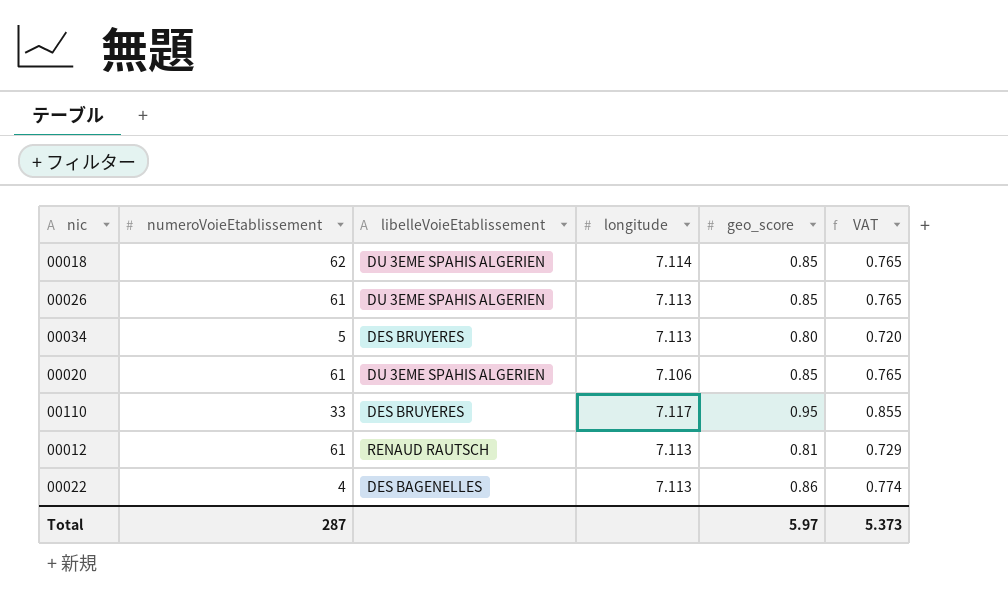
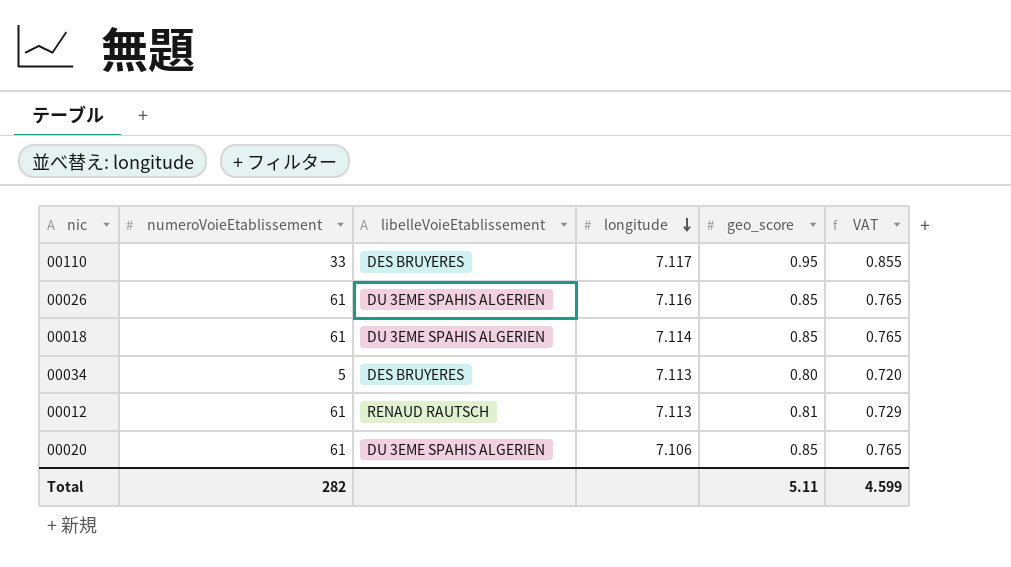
row order: none -> longitude descending
row 00022: 4 | DES BAGENELLES | 7.113 | 0.86 | 0.774 -> none
00026 | longitude: 7.113 -> 7.116
00018 | numeroVoieEtablissement: 62 -> 61
Total | numeroVoieEtablissement: 287 -> 282
Total | geo_score: 5.97 -> 5.11
Total | VAT: 5.373 -> 4.599

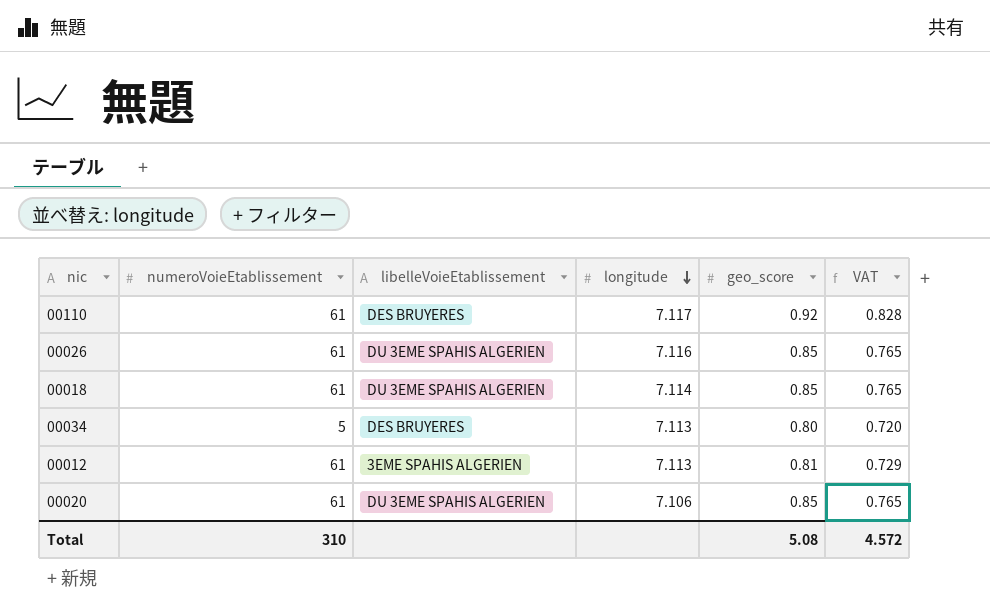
00110 | numeroVoieEtablissement: 33 -> 61
00110 | geo_score: 0.95 -> 0.92
00110 | VAT: 0.855 -> 0.828
00012 | libelleVoieEtablissement: RENAUD RAUTSCH -> 3EME SPAHIS ALGERIEN
Total | numeroVoieEtablissement: 282 -> 310
Total | geo_score: 5.11 -> 5.08
Total | VAT: 4.599 -> 4.572

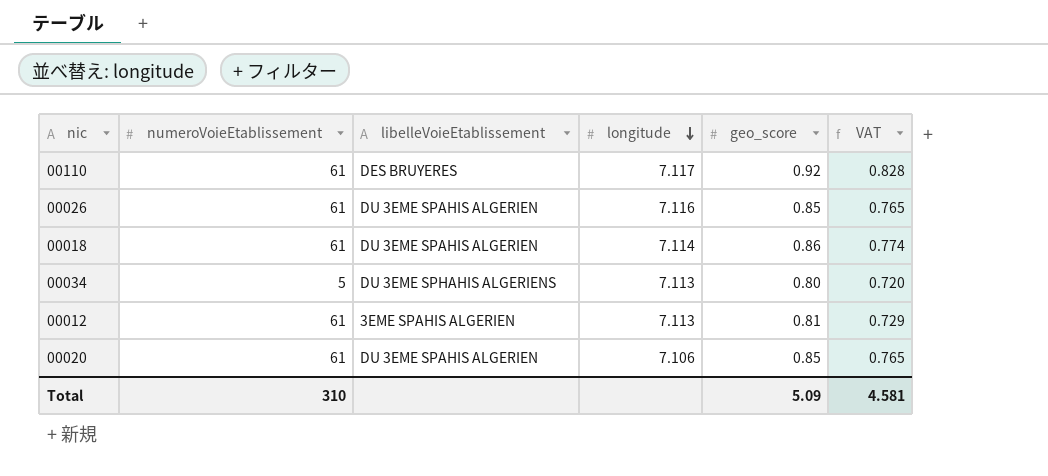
00018 | geo_score: 0.85 -> 0.86
00018 | VAT: 0.765 -> 0.774
00034 | libelleVoieEtablissement: DES BRUYERES -> DU 3EME SPHAHIS ALGERIENS
Total | geo_score: 5.08 -> 5.09
Total | VAT: 4.572 -> 4.581

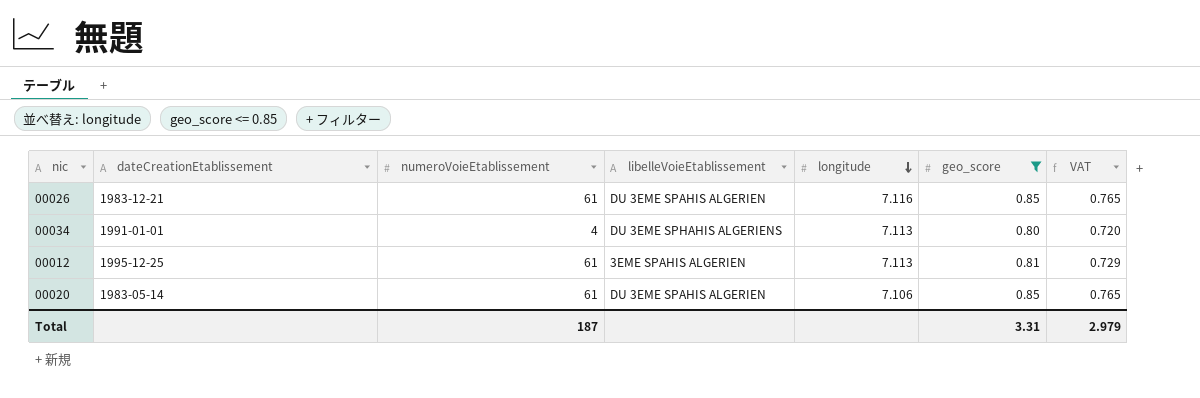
filter: none -> geo_score <= 0.85
column dateCreationEtablissement | position: none -> 2
00034 | numeroVoieEtablissement: 5 -> 4
Total | numeroVoieEtablissement: 310 -> 187
Total | geo_score: 5.09 -> 3.31
Total | VAT: 4.581 -> 2.979

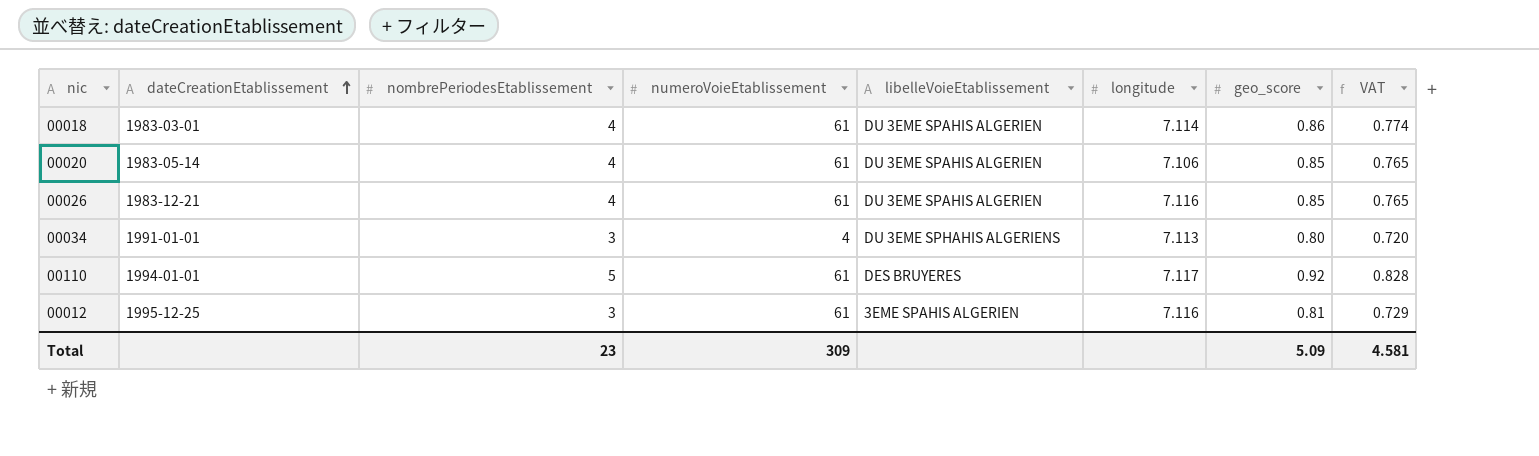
filter: geo_score <= 0.85 -> none
row order: longitude descending -> dateCreationEtablissement ascending
column nombrePeriodesEtablissement | position: none -> 3
00012 | longitude: 7.113 -> 7.116
Total | numeroVoieEtablissement: 187 -> 309
Total | geo_score: 3.31 -> 5.09
Total | VAT: 2.979 -> 4.581

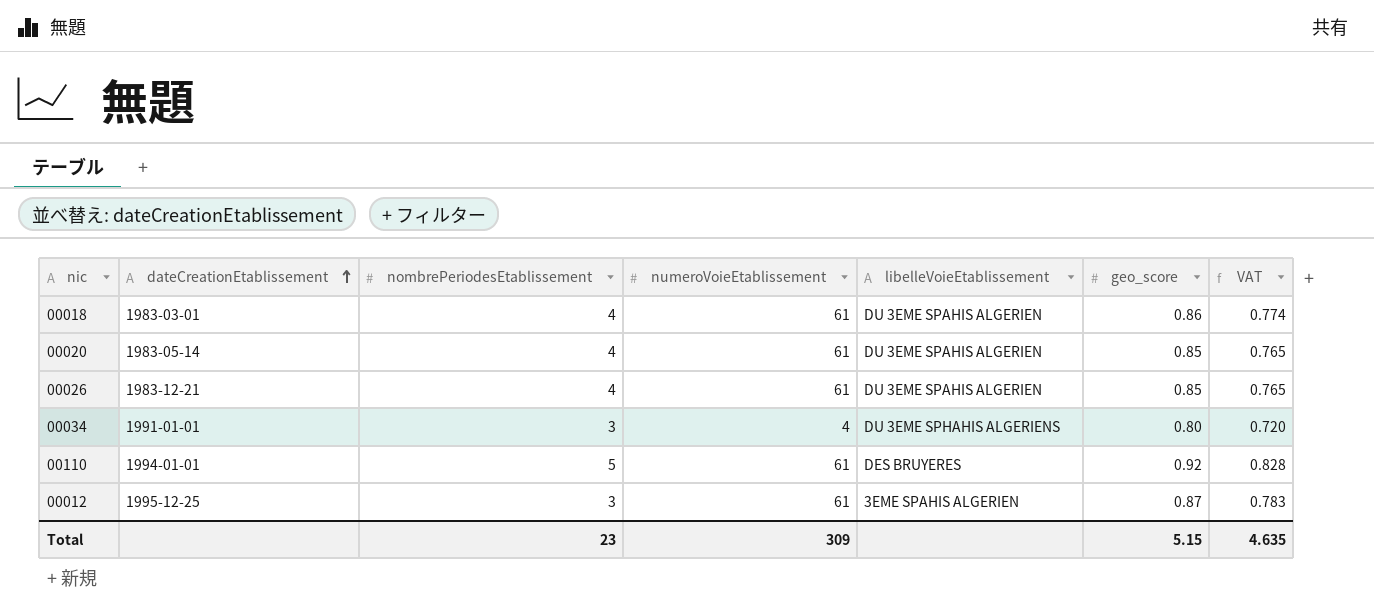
column longitude | position: 6 -> none
00012 | geo_score: 0.81 -> 0.87
00012 | VAT: 0.729 -> 0.783
Total | geo_score: 5.09 -> 5.15
Total | VAT: 4.581 -> 4.635

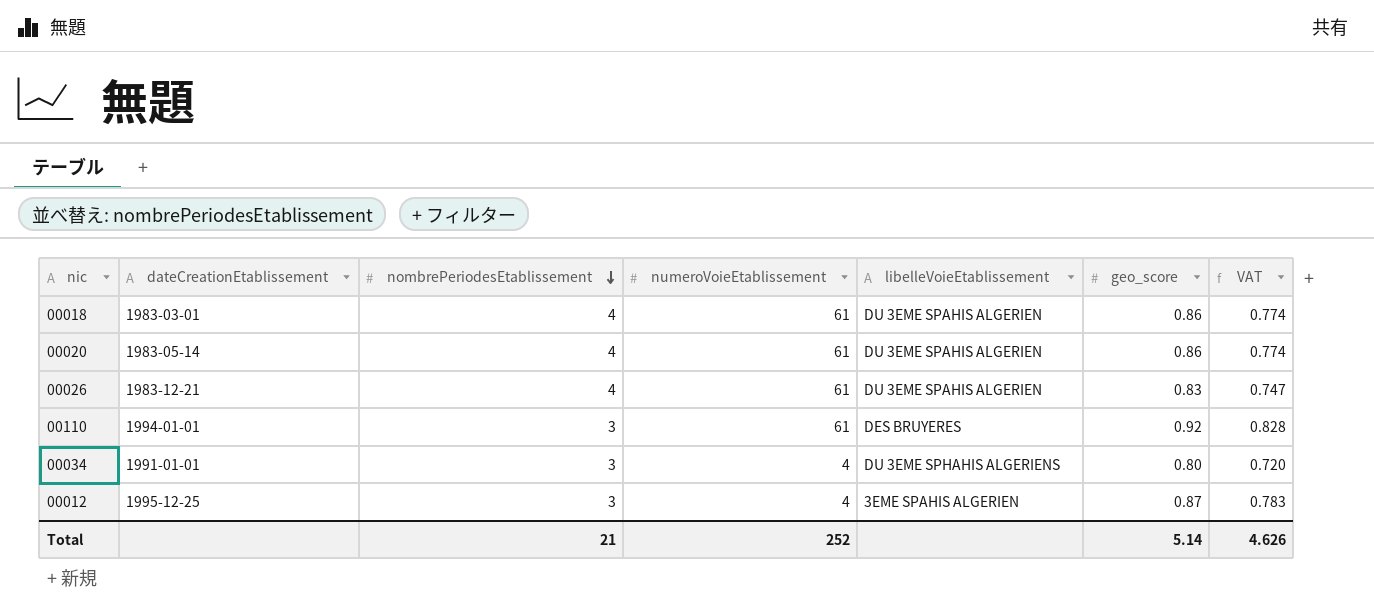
row order: dateCreationEtablissement ascending -> nombrePeriodesEtablissement descending
00020 | geo_score: 0.85 -> 0.86
00020 | VAT: 0.765 -> 0.774
00026 | geo_score: 0.85 -> 0.83
00026 | VAT: 0.765 -> 0.747
00110 | nombrePeriodesEtablissement: 5 -> 3
00012 | numeroVoieEtablissement: 61 -> 4
Total | nombrePeriodesEtablissement: 23 -> 21
Total | numeroVoieEtablissement: 309 -> 252
Total | geo_score: 5.15 -> 5.14
Total | VAT: 4.635 -> 4.626

